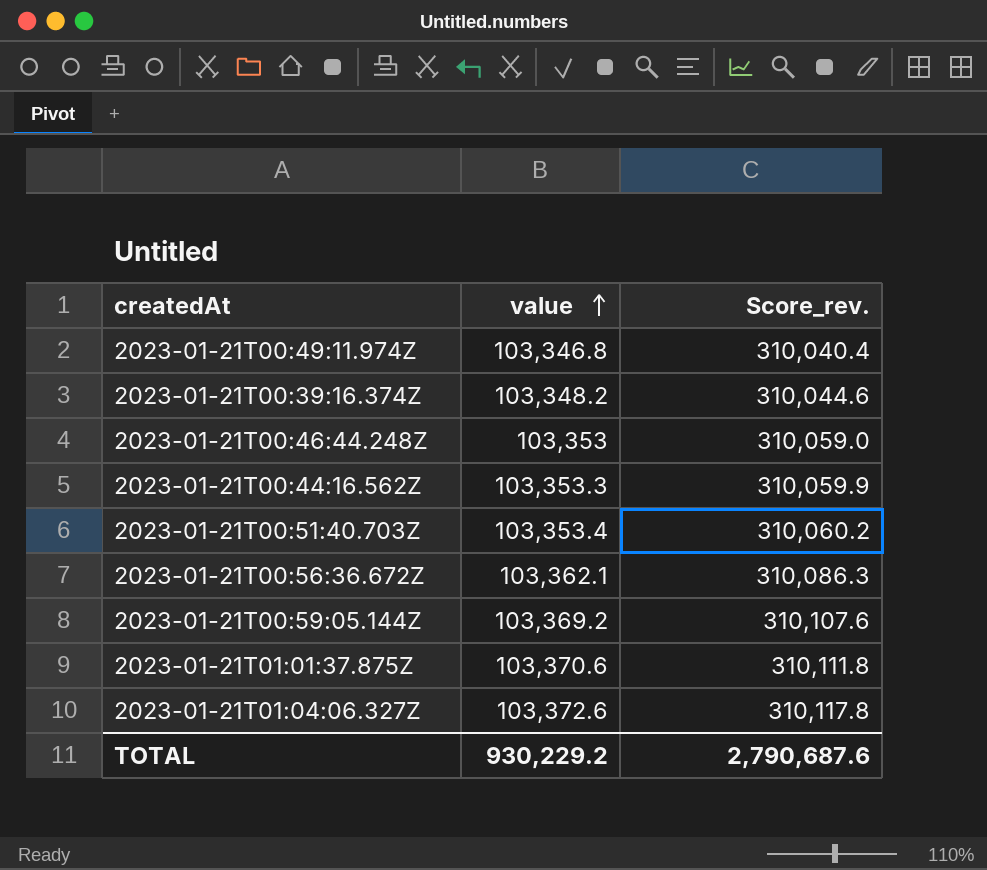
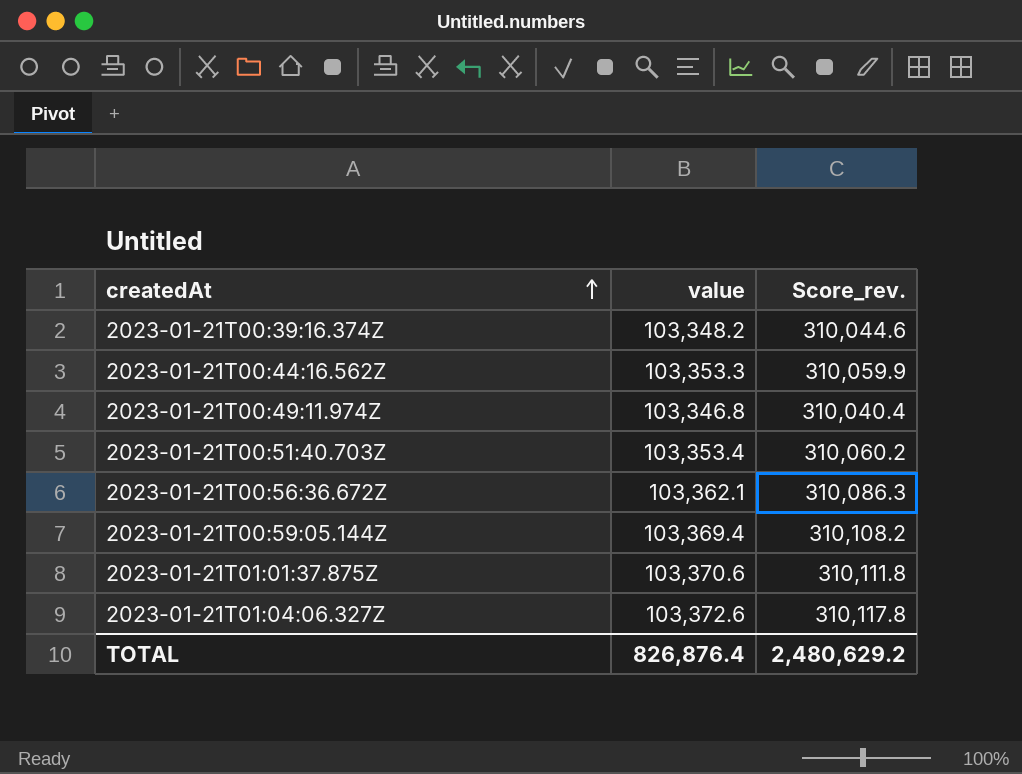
row order: value ascending -> createdAt ascending
row 2023-01-21T00:46:44.248Z: 103,353 | 310,059.0 -> none
2023-01-21T00:59:05.144Z | value: 103,369.2 -> 103,369.4
2023-01-21T00:59:05.144Z | Score_rev.: 310,107.6 -> 310,108.2
TOTAL | value: 930,229.2 -> 826,876.4
TOTAL | Score_rev.: 2,790,687.6 -> 2,480,629.2

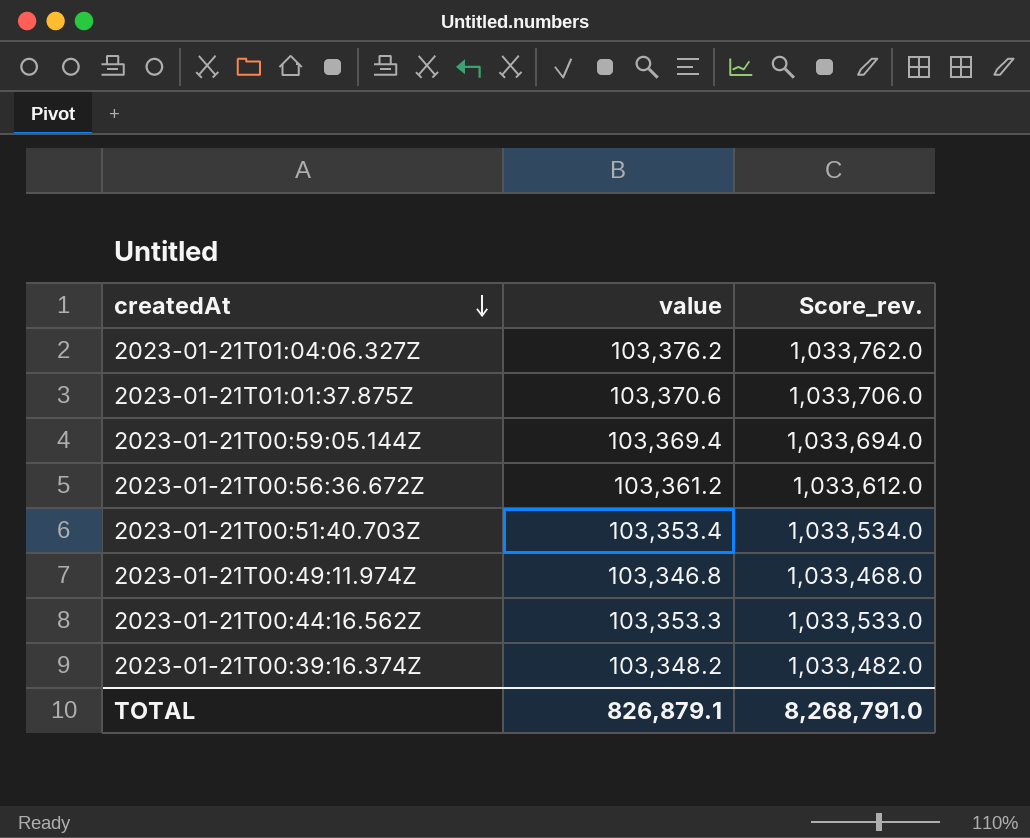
row order: createdAt ascending -> createdAt descending
column Score_rev. | formula: [value] * 3 -> [value] * 10
2023-01-21T01:04:06.327Z | value: 103,372.6 -> 103,376.2
2023-01-21T00:56:36.672Z | value: 103,362.1 -> 103,361.2
TOTAL | value: 826,876.4 -> 826,879.1
TOTAL | Score_rev.: 2,480,629.2 -> 8,268,791.0

